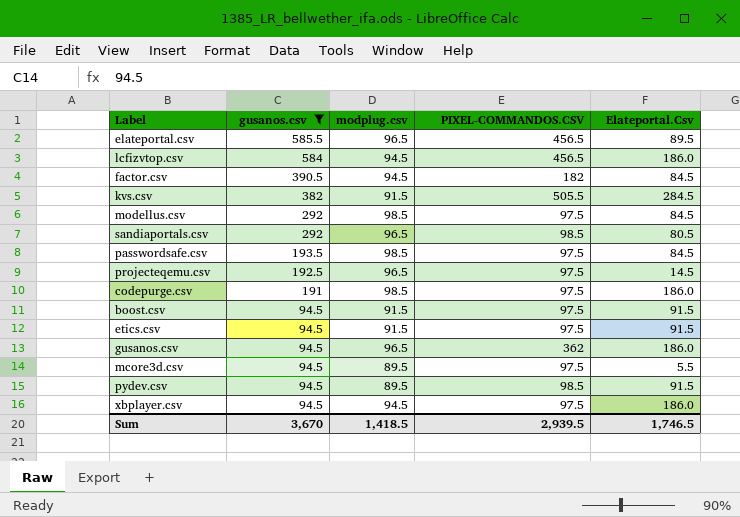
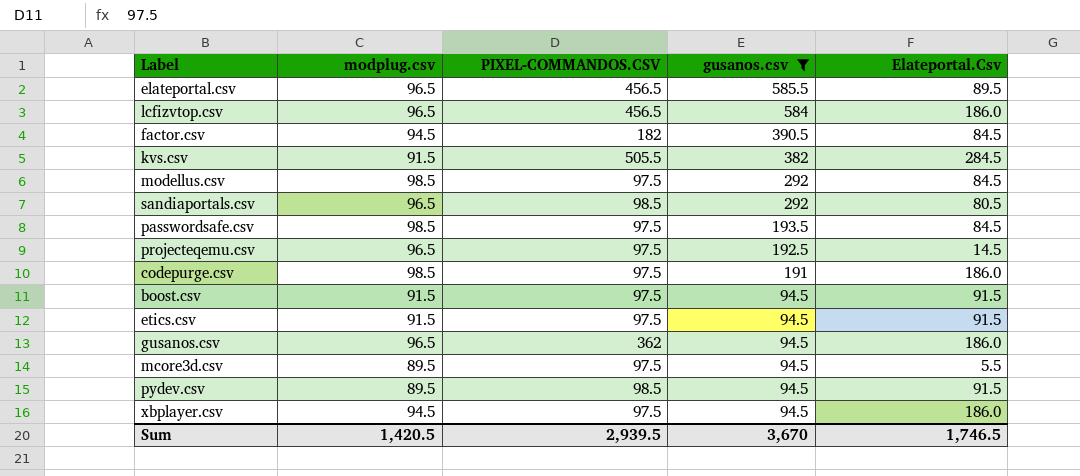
column gusanos.csv | position: 2 -> 4
lcfizvtop.csv | modplug.csv: 94.5 -> 96.5
Sum | modplug.csv: 1,418.5 -> 1,420.5

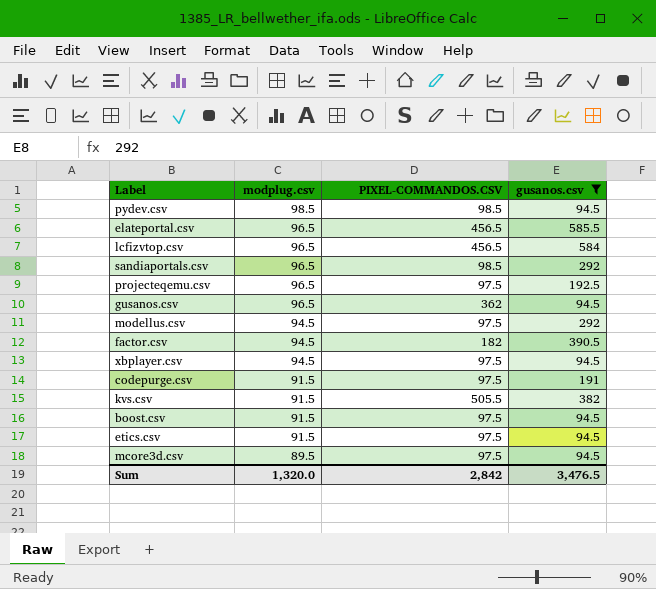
row order: gusanos.csv descending -> modplug.csv descending
column Elateportal.Csv | position: 5 -> none
row passwordsafe.csv: 98.5 | 97.5 | 193.5 | 84.5 -> none
pydev.csv | modplug.csv: 89.5 -> 98.5
modellus.csv | modplug.csv: 98.5 -> 94.5
codepurge.csv | modplug.csv: 98.5 -> 91.5
Sum | modplug.csv: 1,420.5 -> 1,320.0
Sum | PIXEL-COMMANDOS.CSV: 2,939.5 -> 2,842
Sum | gusanos.csv: 3,670 -> 3,476.5

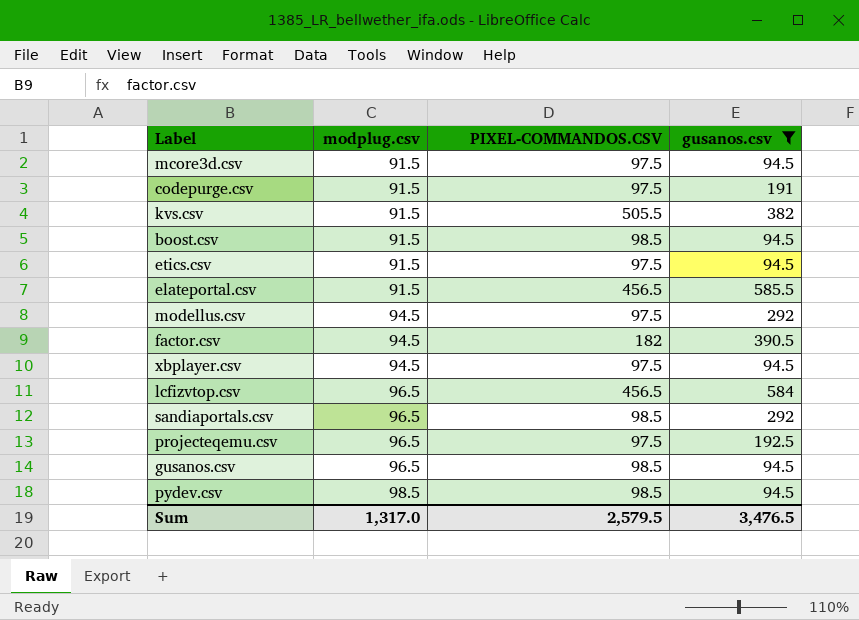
row order: modplug.csv descending -> modplug.csv ascending
mcore3d.csv | modplug.csv: 89.5 -> 91.5
boost.csv | PIXEL-COMMANDOS.CSV: 97.5 -> 98.5
elateportal.csv | modplug.csv: 96.5 -> 91.5
gusanos.csv | PIXEL-COMMANDOS.CSV: 362 -> 98.5
Sum | modplug.csv: 1,320.0 -> 1,317.0
Sum | PIXEL-COMMANDOS.CSV: 2,842 -> 2,579.5

